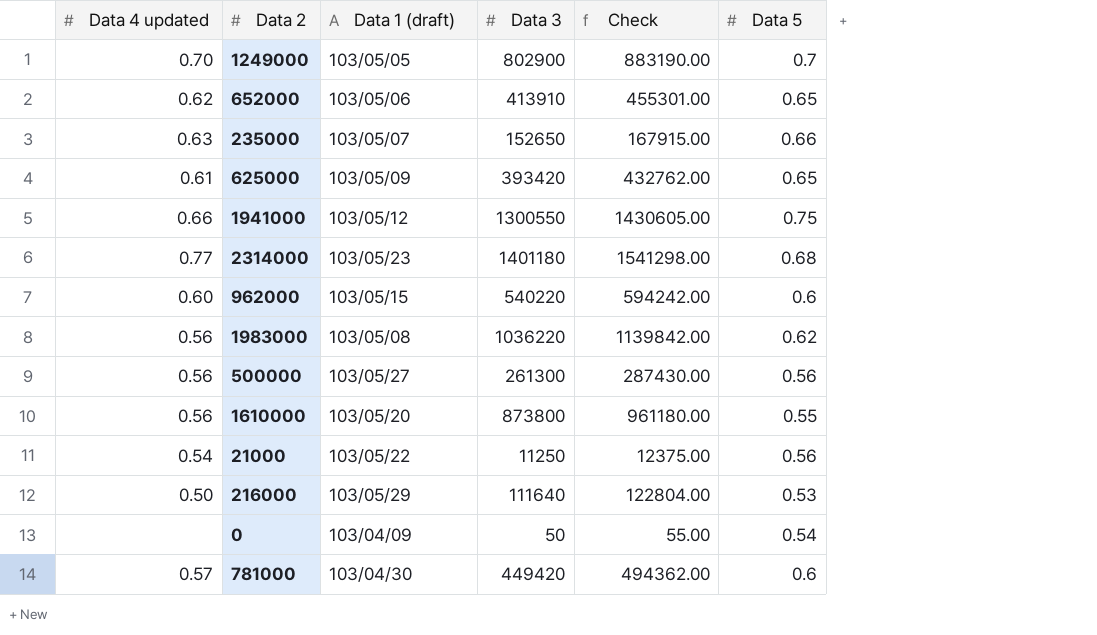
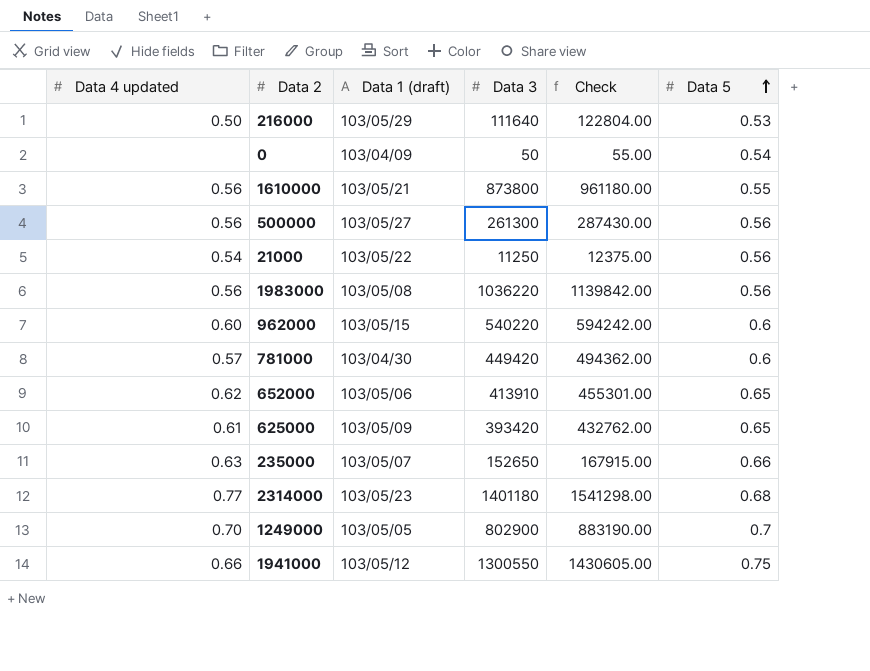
row order: none -> Data 5 ascending
1610000 | Data 1 (draft): 103/05/20 -> 103/05/21
1983000 | Data 5: 0.62 -> 0.56

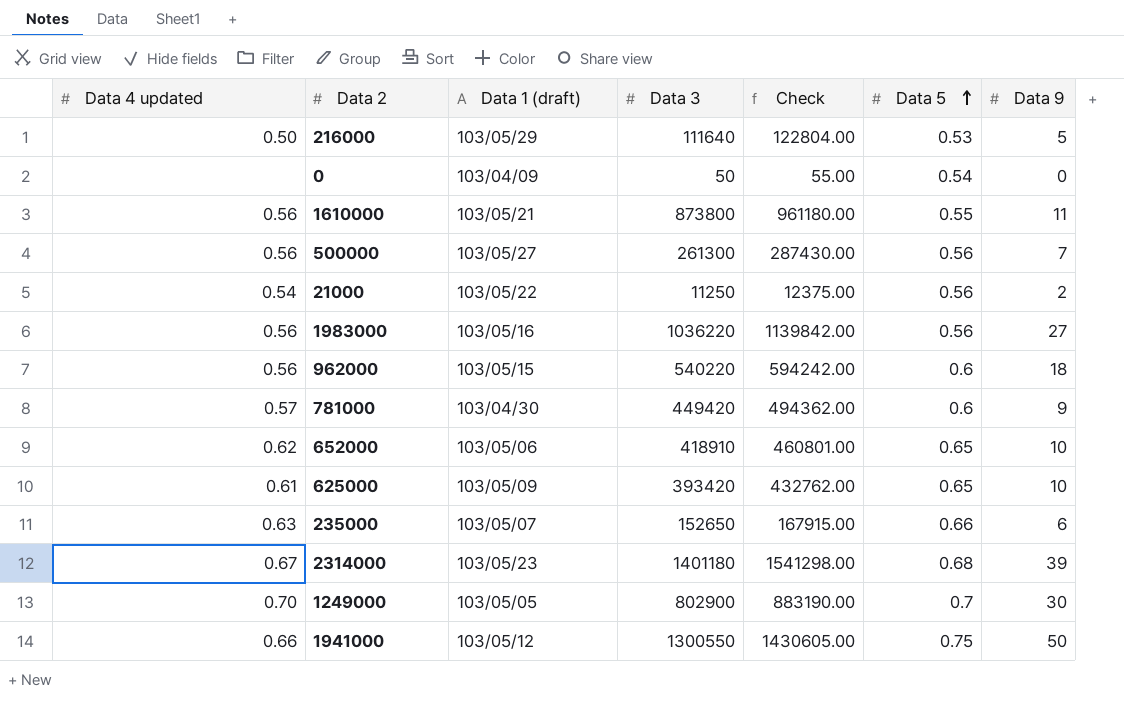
column Data 9 | position: none -> 7
1983000 | Data 1 (draft): 103/05/08 -> 103/05/16
962000 | Data 4 updated: 0.60 -> 0.56
652000 | Data 3: 413910 -> 418910
652000 | Check: 455301.00 -> 460801.00
2314000 | Data 4 updated: 0.77 -> 0.67

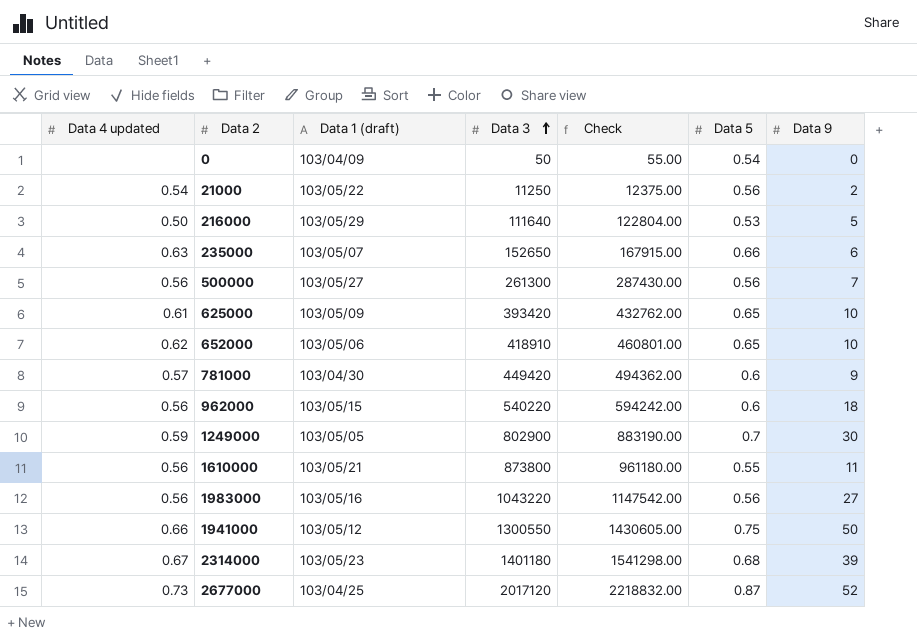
row order: Data 5 ascending -> Data 3 ascending
1249000 | Data 4 updated: 0.70 -> 0.59
1983000 | Data 3: 1036220 -> 1043220
1983000 | Check: 1139842.00 -> 1147542.00
row 2677000: none -> 0.73 | 103/04/25 | 2017120 | 2218832.00 | 0.87 | 52

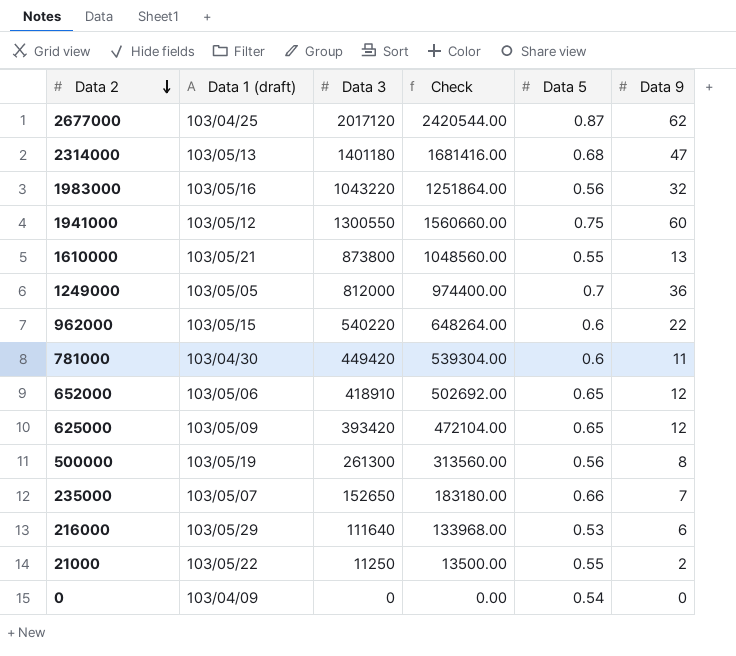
row order: Data 3 ascending -> Data 2 descending
column Data 4 updated | position: 1 -> none
column Check | formula: [Data 3] * 1.1 -> [Data 3] * 1.2
2677000 | Data 9: 52 -> 62
2314000 | Data 1 (draft): 103/05/23 -> 103/05/13
2314000 | Data 9: 39 -> 47
1983000 | Data 9: 27 -> 32
1941000 | Data 9: 50 -> 60
1610000 | Data 9: 11 -> 13
1249000 | Data 3: 802900 -> 812000
1249000 | Data 9: 30 -> 36
962000 | Data 9: 18 -> 22
781000 | Data 9: 9 -> 11
652000 | Data 9: 10 -> 12
625000 | Data 9: 10 -> 12
500000 | Data 1 (draft): 103/05/27 -> 103/05/19
500000 | Data 9: 7 -> 8
235000 | Data 9: 6 -> 7
216000 | Data 9: 5 -> 6
21000 | Data 5: 0.56 -> 0.55
0 | Data 3: 50 -> 0

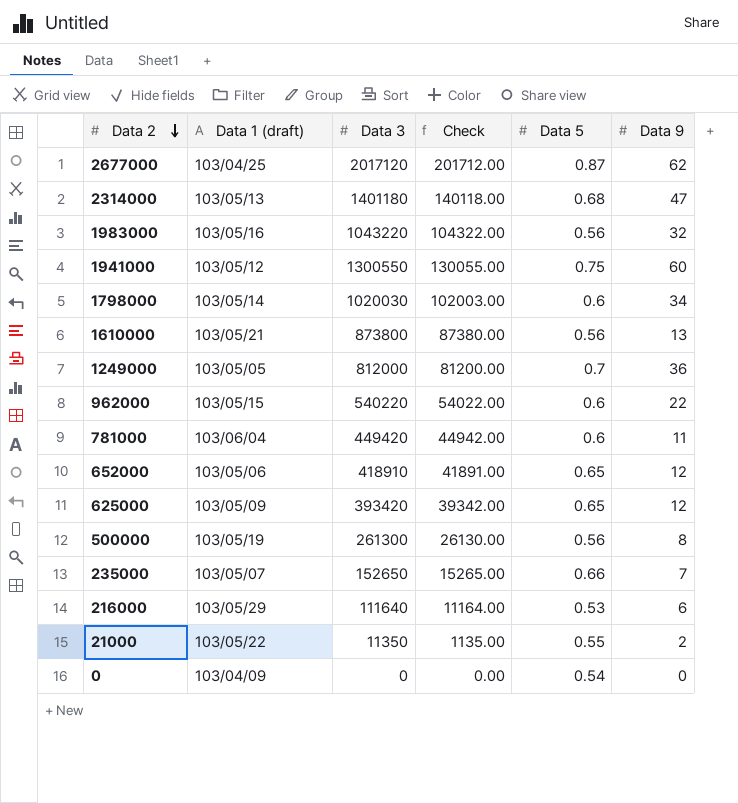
column Check | formula: [Data 3] * 1.2 -> [Data 3] * 0.1
row 1798000: none -> 103/05/14 | 1020030 | 102003.00 | 0.6 | 34
1610000 | Data 5: 0.55 -> 0.56
781000 | Data 1 (draft): 103/04/30 -> 103/06/04
21000 | Data 3: 11250 -> 11350

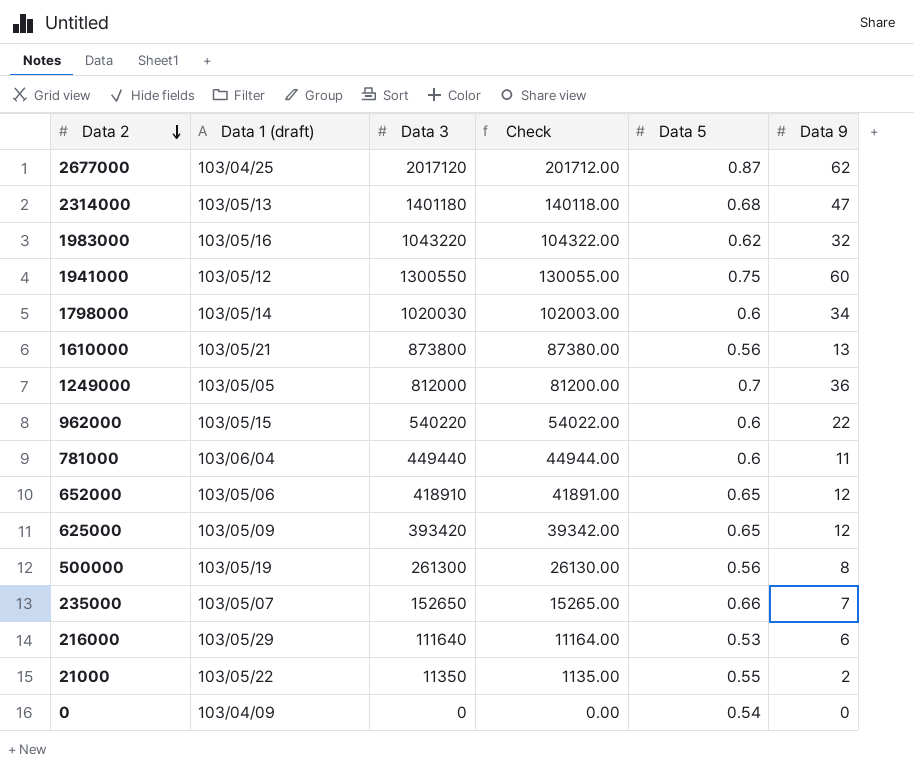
1983000 | Data 5: 0.56 -> 0.62
781000 | Data 3: 449420 -> 449440
781000 | Check: 44942.00 -> 44944.00

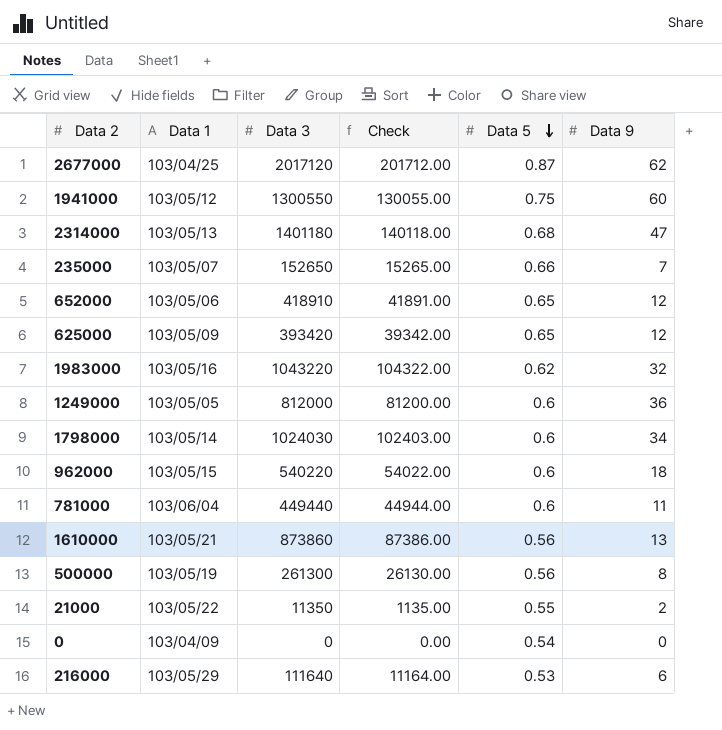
row order: Data 2 descending -> Data 5 descending
column name: Data 1 (draft) -> Data 1
1249000 | Data 5: 0.7 -> 0.6
1798000 | Data 3: 1020030 -> 1024030
1798000 | Check: 102003.00 -> 102403.00
962000 | Data 9: 22 -> 18
1610000 | Data 3: 873800 -> 873860
1610000 | Check: 87380.00 -> 87386.00

